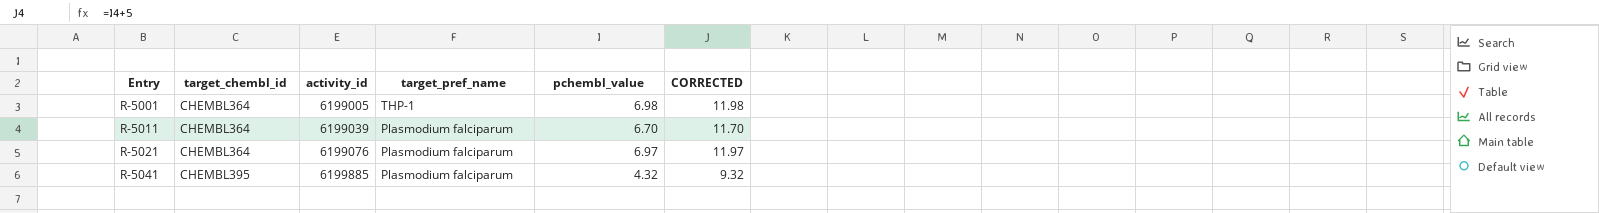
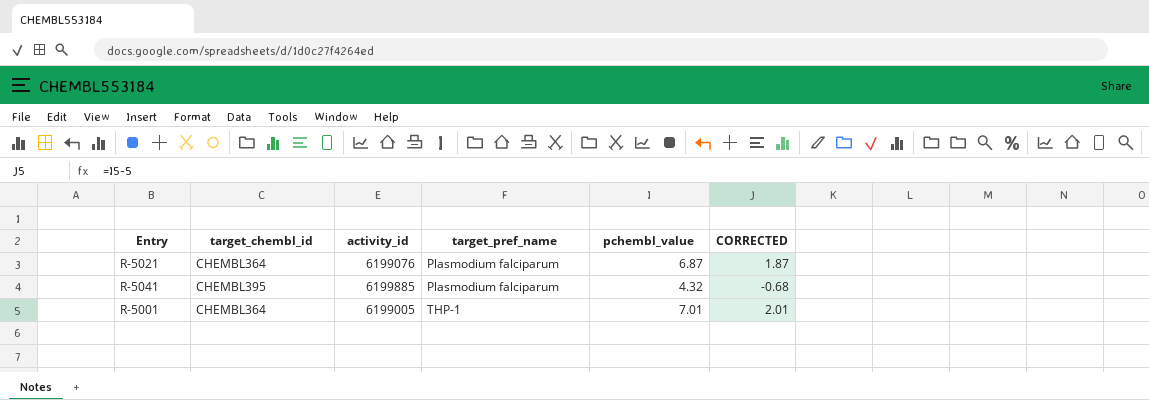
row order: Entry ascending -> target_pref_name ascending
column CORRECTED | formula: [pchembl_value] + 5 -> [pchembl_value] - 5
row R-5011: CHEMBL364 | 6199039 | Plasmodium falciparum | 6.70 | 11.70 -> none
R-5021 | pchembl_value: 6.97 -> 6.87
R-5001 | pchembl_value: 6.98 -> 7.01

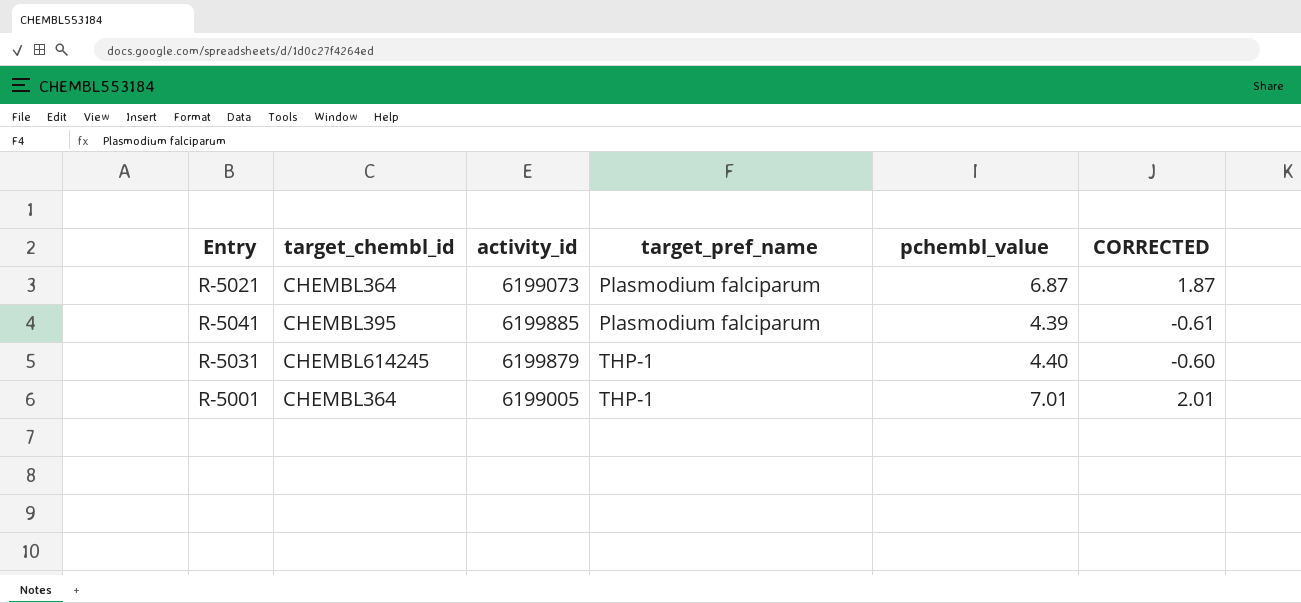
R-5021 | activity_id: 6199076 -> 6199073
R-5041 | pchembl_value: 4.32 -> 4.39
R-5041 | CORRECTED: -0.68 -> -0.61
row R-5031: none -> CHEMBL614245 | 6199879 | THP-1 | 4.40 | -0.60

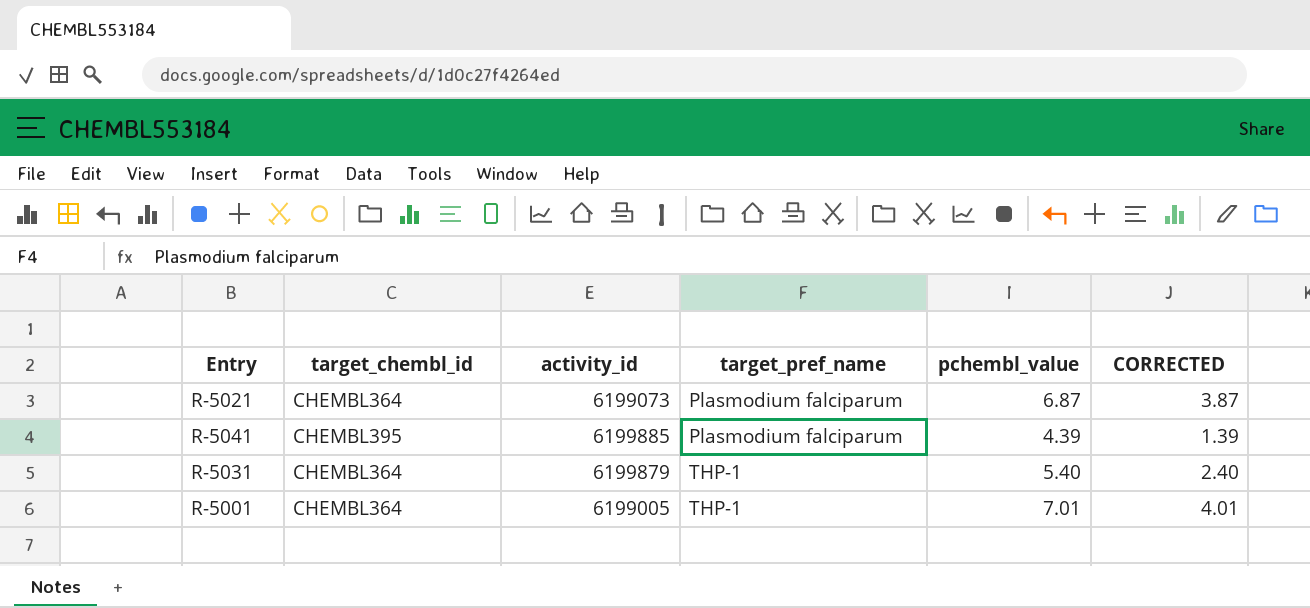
column CORRECTED | formula: [pchembl_value] - 5 -> [pchembl_value] - 3
R-5031 | target_chembl_id: CHEMBL614245 -> CHEMBL364
R-5031 | pchembl_value: 4.40 -> 5.40

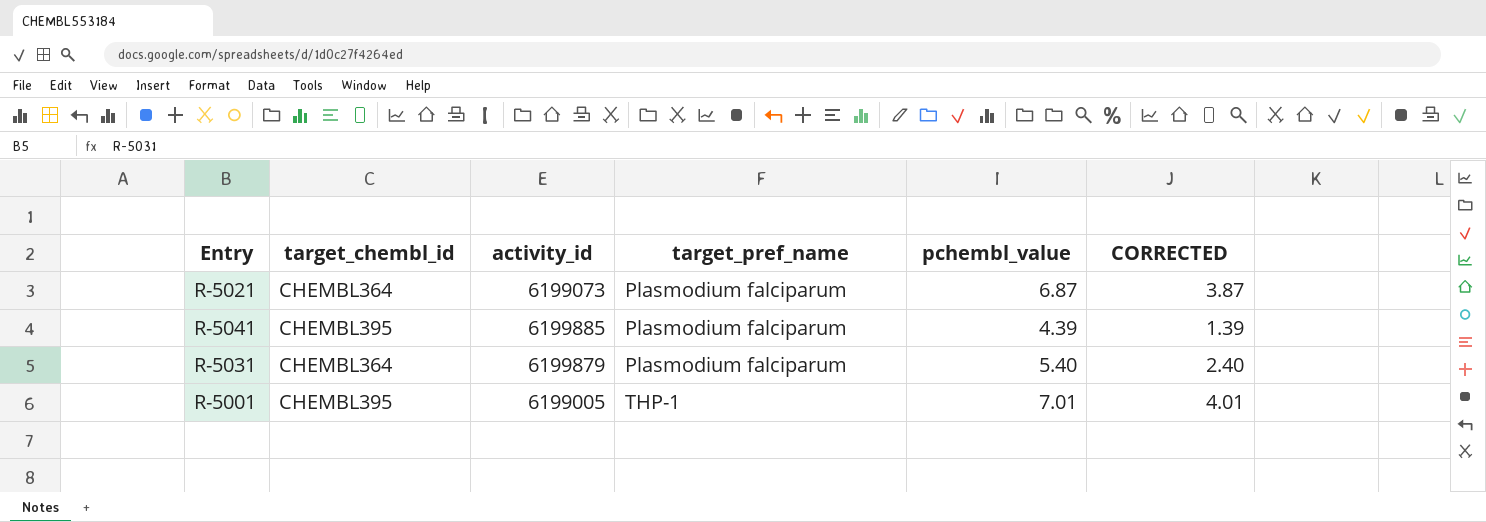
R-5031 | target_pref_name: THP-1 -> Plasmodium falciparum
R-5001 | target_chembl_id: CHEMBL364 -> CHEMBL395

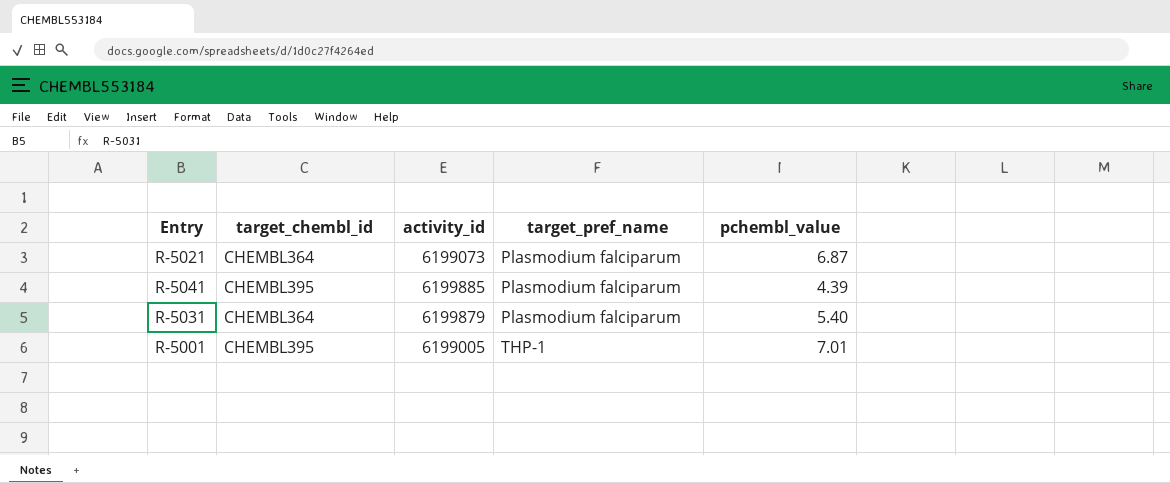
column CORRECTED | formula: [pchembl_value] - 3 -> none

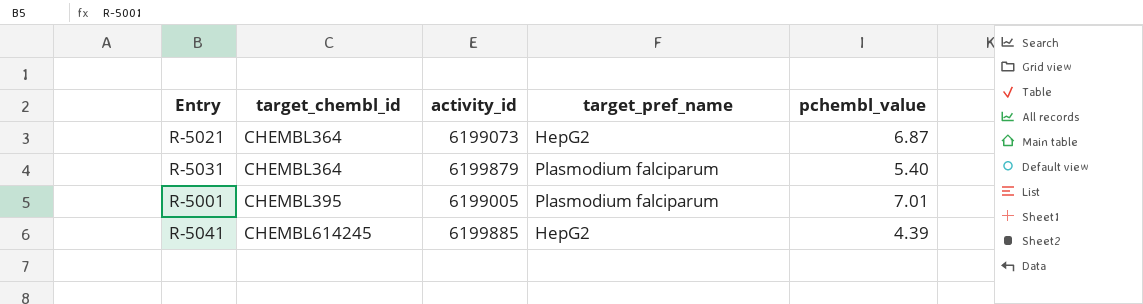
row order: target_pref_name ascending -> target_chembl_id ascending
R-5021 | target_pref_name: Plasmodium falciparum -> HepG2
R-5001 | target_pref_name: THP-1 -> Plasmodium falciparum
R-5041 | target_chembl_id: CHEMBL395 -> CHEMBL614245
R-5041 | target_pref_name: Plasmodium falciparum -> HepG2

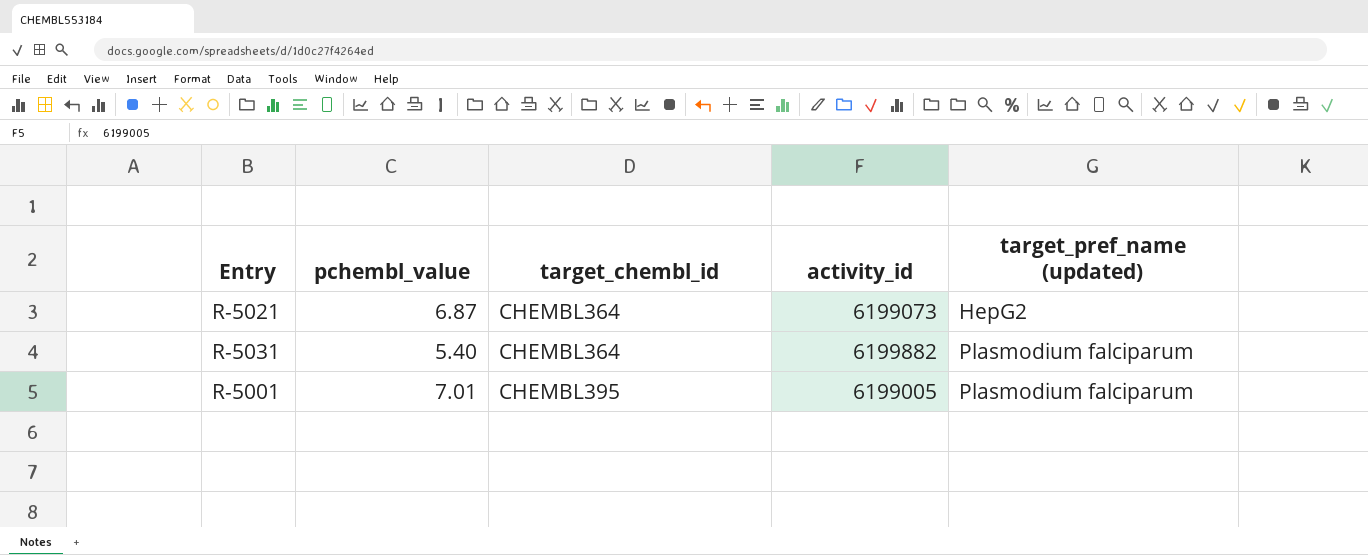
column pchembl_value | position: 5 -> 2
column name: target_pref_name -> target_pref_name (updated)
row R-5041: CHEMBL614245 | 6199885 | HepG2 | 4.39 -> none
R-5031 | activity_id: 6199879 -> 6199882

